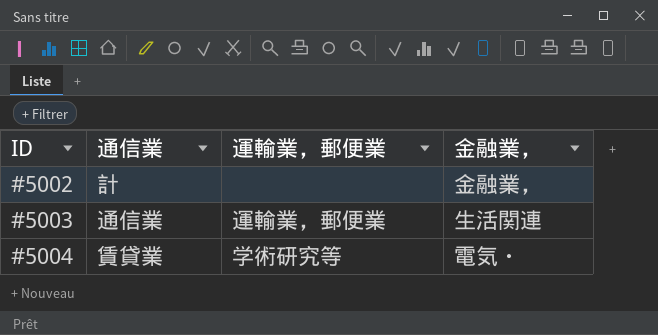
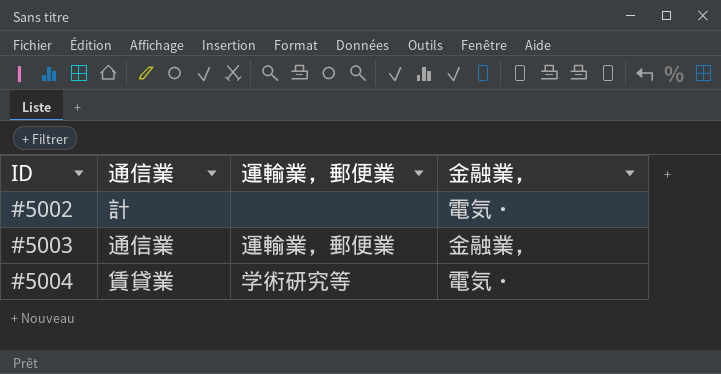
#5002 | 金融業，: 金融業， -> 電気・
#5003 | 金融業，: 生活関連 -> 金融業，

